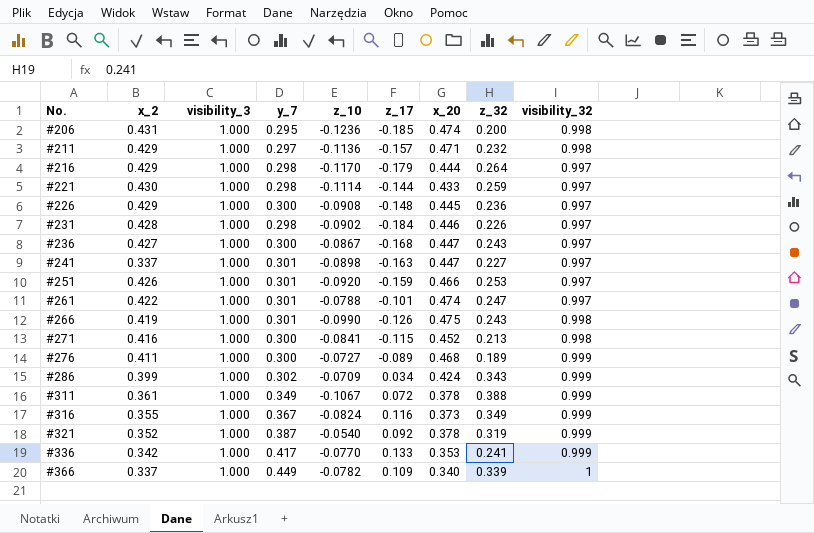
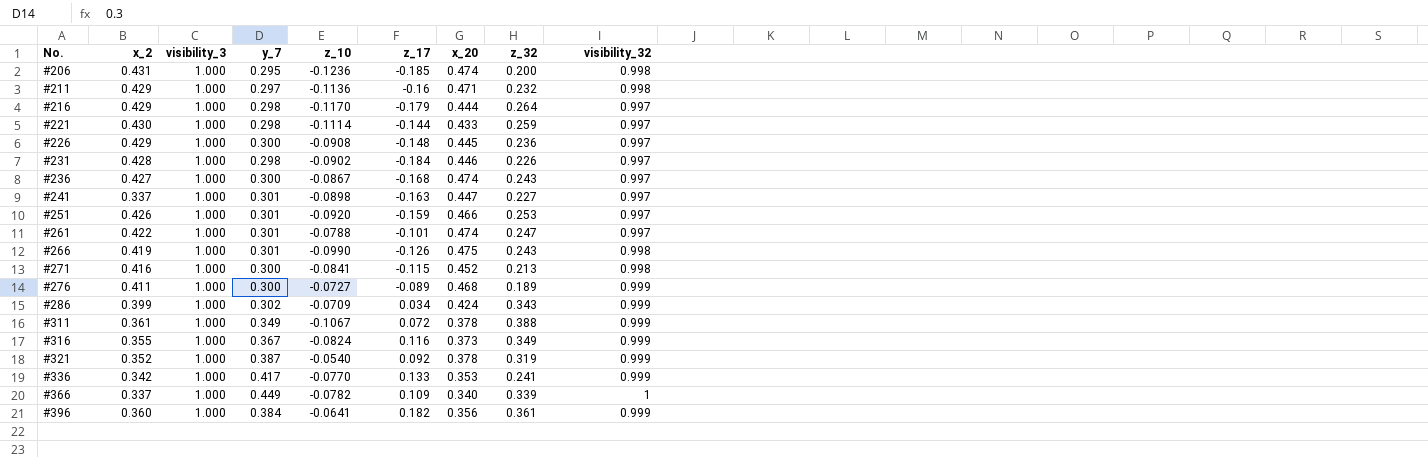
#211 | z_17: -0.157 -> -0.16
#236 | x_20: 0.447 -> 0.474
row #396: none -> 0.360 | 1.000 | 0.384 | -0.0641 | 0.182 | 0.356 | 0.361 | 0.999

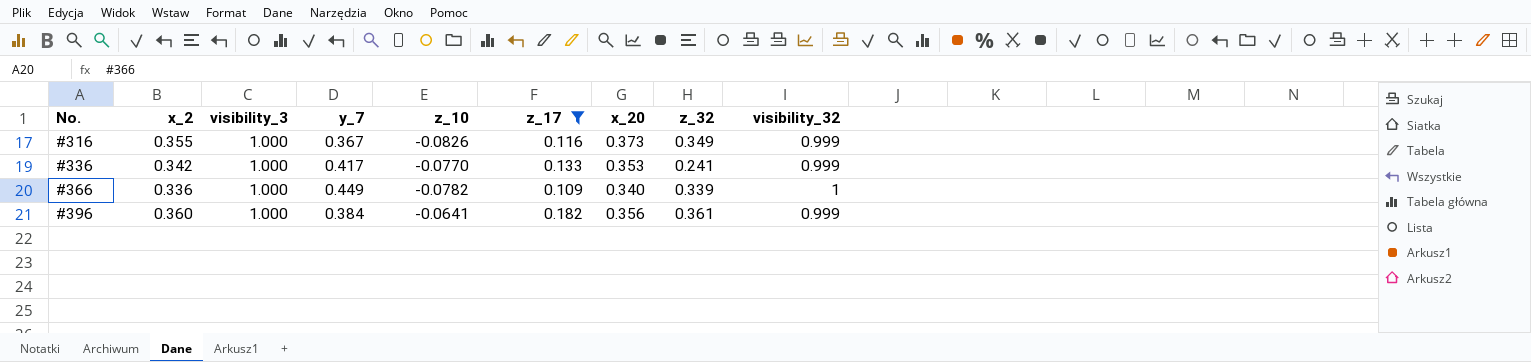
filter: none -> z_17 >= 0.109
#316 | z_10: -0.0824 -> -0.0826
#366 | x_2: 0.337 -> 0.336

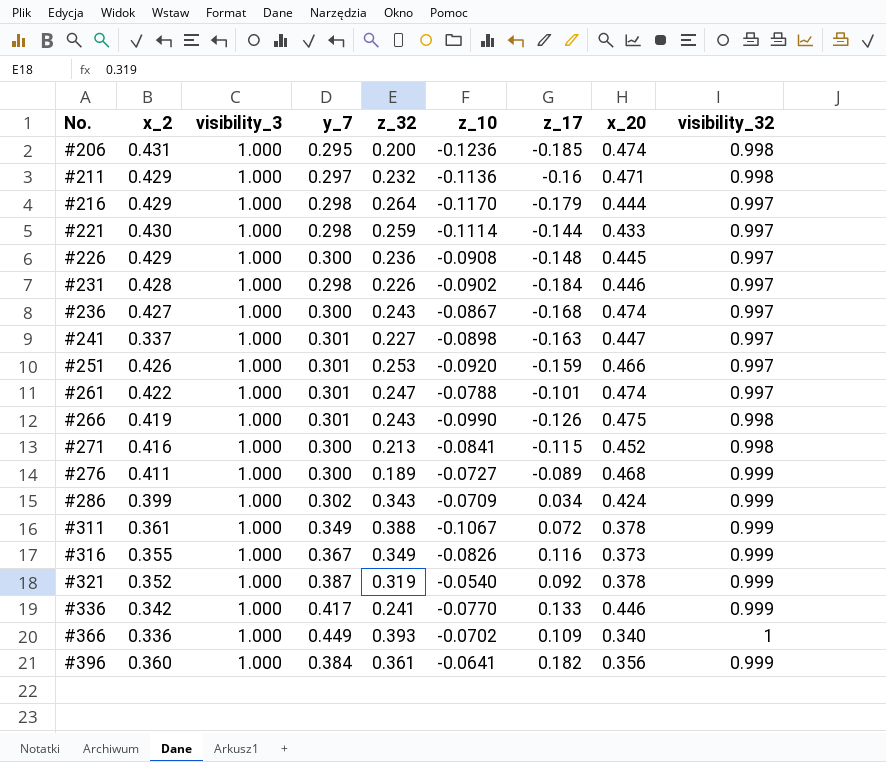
filter: z_17 >= 0.109 -> none
column z_32 | position: 8 -> 5
#336 | x_20: 0.353 -> 0.446
#366 | z_32: 0.339 -> 0.393
#366 | z_10: -0.0782 -> -0.0702

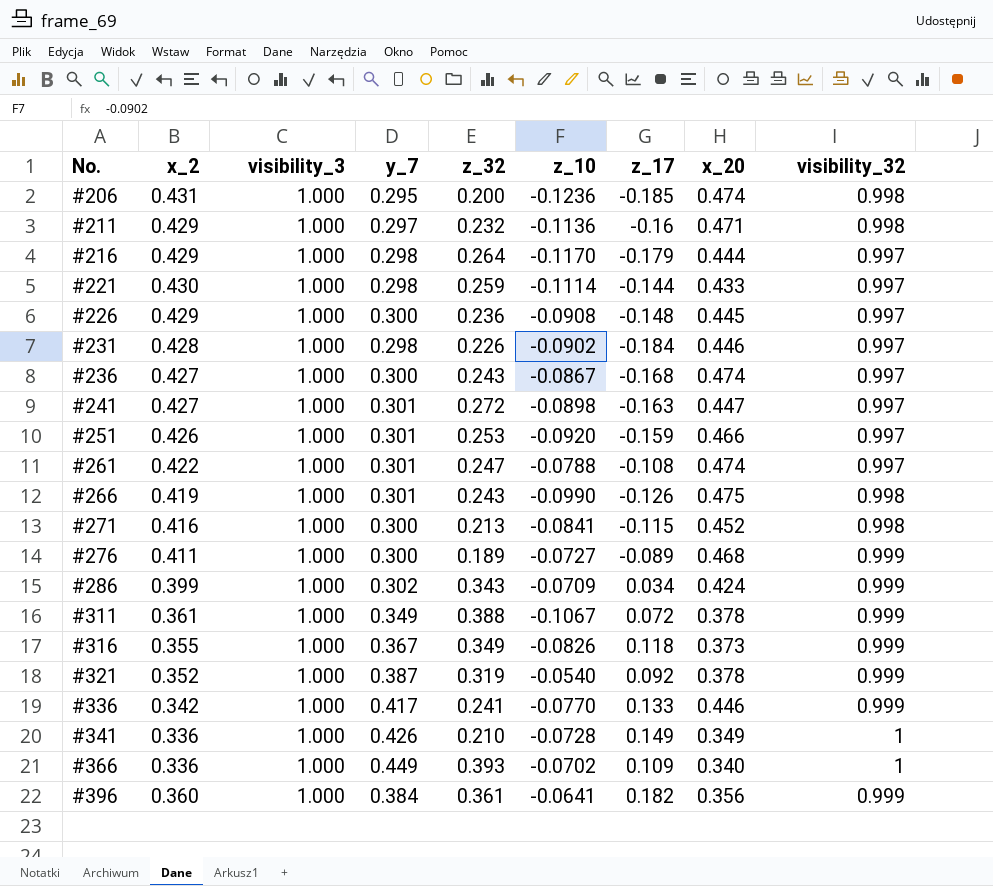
#241 | x_2: 0.337 -> 0.427
#241 | z_32: 0.227 -> 0.272
#261 | z_17: -0.101 -> -0.108
#316 | z_17: 0.116 -> 0.118
row #341: none -> 0.336 | 1.000 | 0.426 | 0.210 | -0.0728 | 0.149 | 0.349 | 1

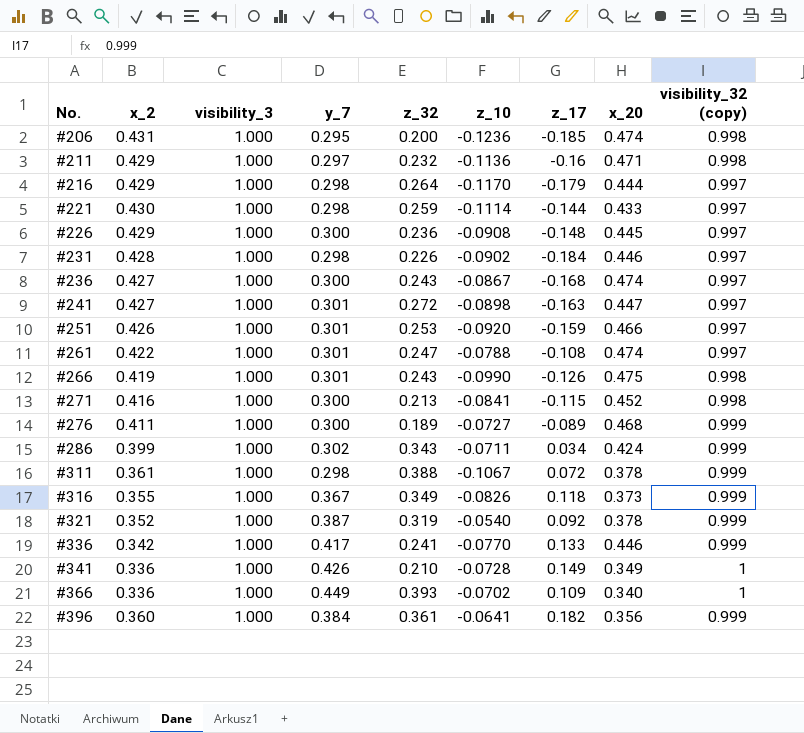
column name: visibility_32 -> visibility_32 (copy)
#286 | z_10: -0.0709 -> -0.0711
#311 | y_7: 0.349 -> 0.298

